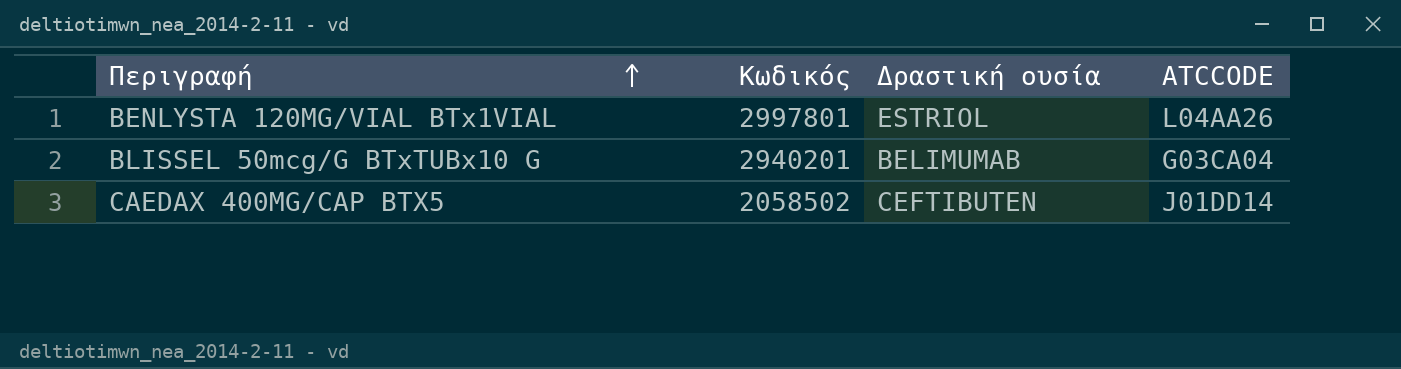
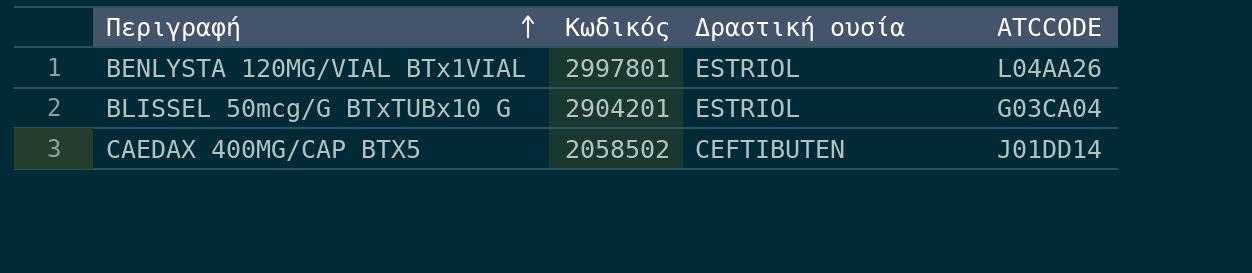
BLISSEL 50mcg/G BTxTUBx10 G | Κωδικός: 2940201 -> 2904201
BLISSEL 50mcg/G BTxTUBx10 G | Δραστική ουσία: BELIMUMAB -> ESTRIOL

